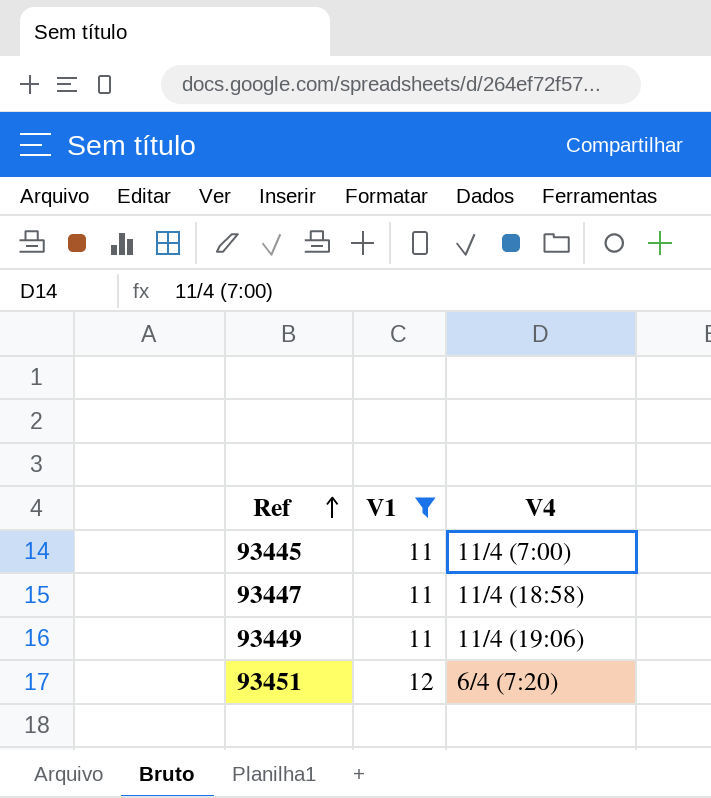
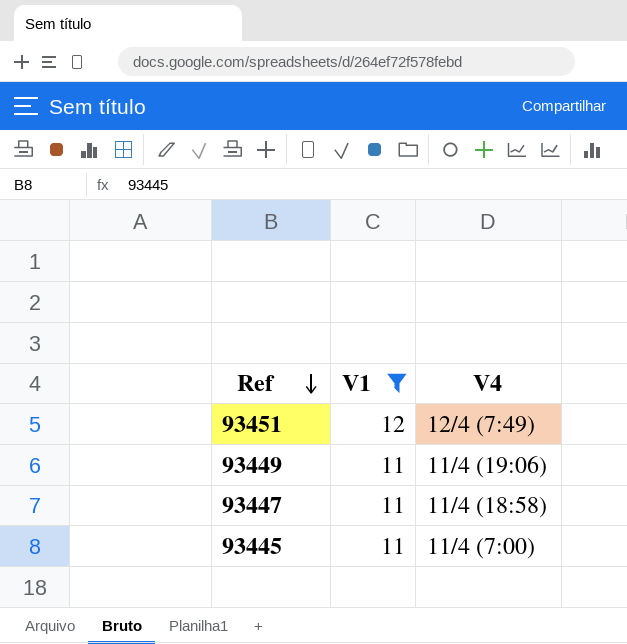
row order: Ref ascending -> Ref descending
93451 | V4: 6/4 (7:20) -> 12/4 (7:49)

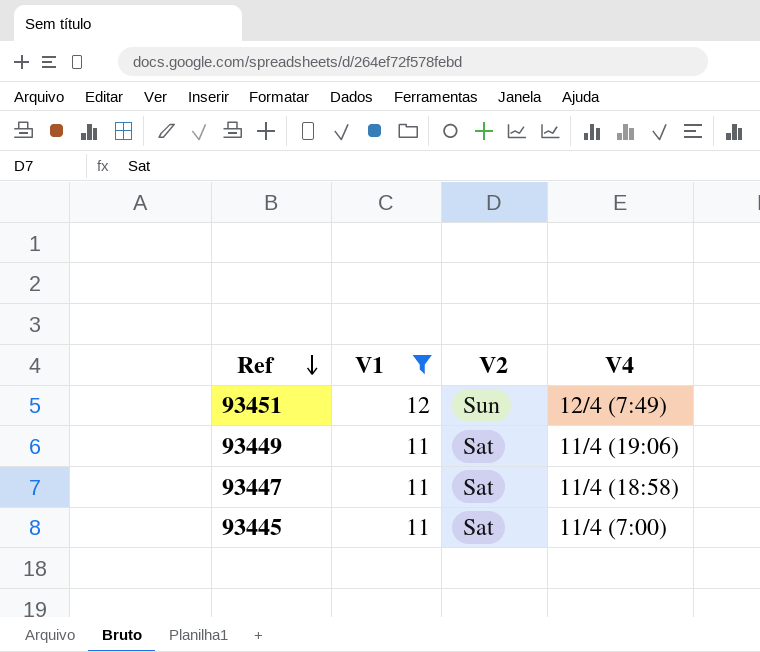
column V2 | position: none -> 3

